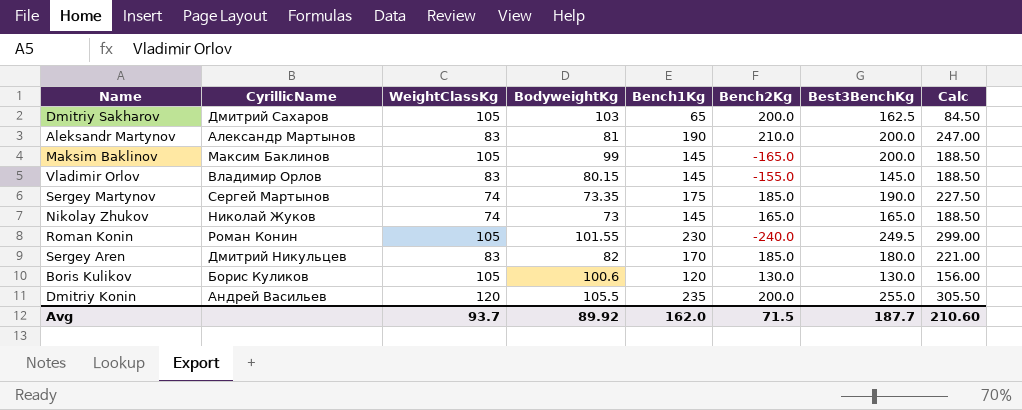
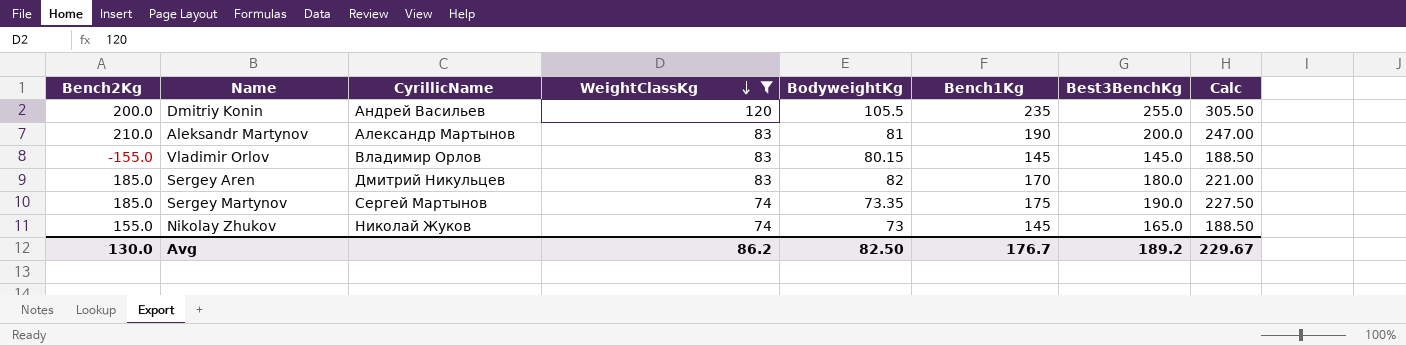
filter: none -> WeightClassKg != 105
row order: none -> WeightClassKg descending
column Bench2Kg | position: 6 -> 1
Nikolay Zhukov | Bench2Kg: 165.0 -> 155.0
Avg | Bench2Kg: 71.5 -> 130.0
Avg | WeightClassKg: 93.7 -> 86.2
Avg | BodyweightKg: 89.92 -> 82.50
Avg | Bench1Kg: 162.0 -> 176.7
Avg | Best3BenchKg: 187.7 -> 189.2
Avg | Calc: 210.60 -> 229.67

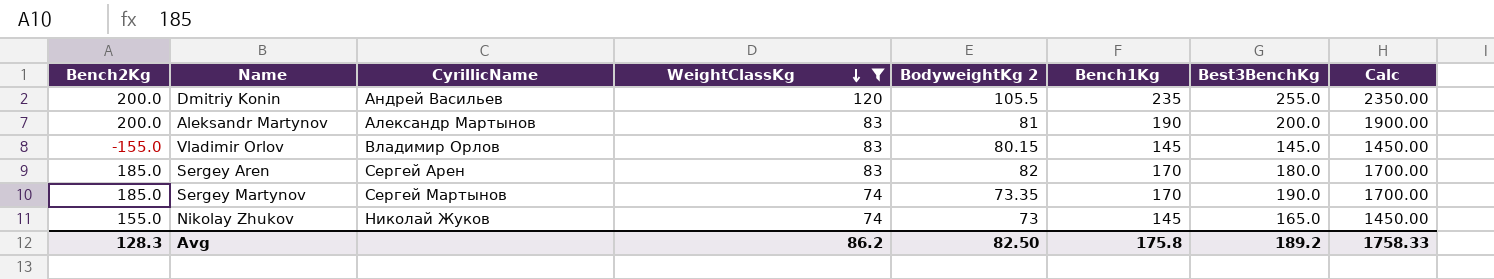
column name: BodyweightKg -> BodyweightKg 2
column Calc | formula: [Bench1Kg] * 1.3 -> [Bench1Kg] * 10
Aleksandr Martynov | Bench2Kg: 210.0 -> 200.0
Sergey Aren | CyrillicName: Дмитрий Никульцев -> Сергей Арен
Sergey Martynov | Bench1Kg: 175 -> 170
Avg | Bench2Kg: 130.0 -> 128.3
Avg | Bench1Kg: 176.7 -> 175.8
Avg | Calc: 229.67 -> 1758.33

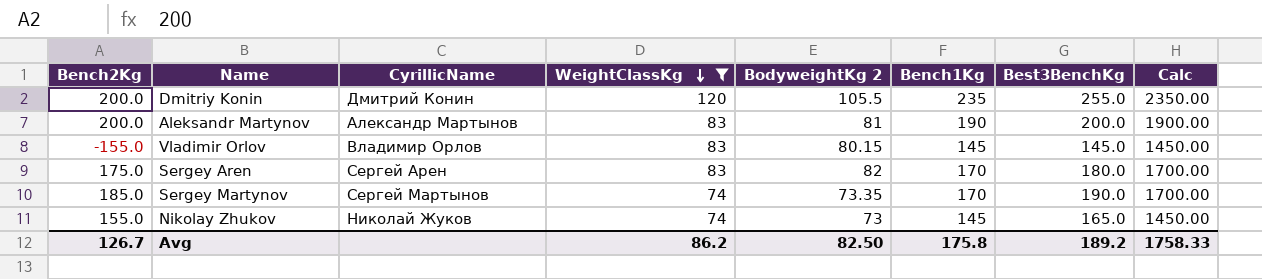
Dmitriy Konin | CyrillicName: Андрей Васильев -> Дмитрий Конин
Sergey Aren | Bench2Kg: 185.0 -> 175.0
Avg | Bench2Kg: 128.3 -> 126.7

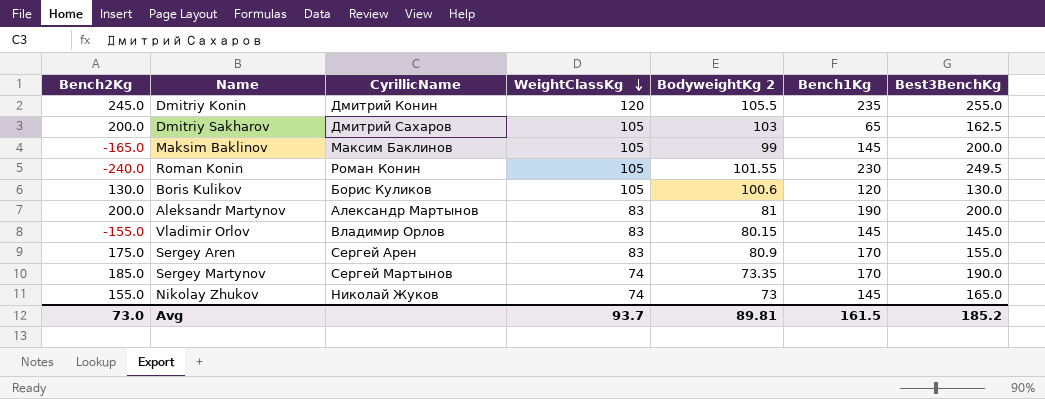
filter: WeightClassKg != 105 -> none
column Calc | formula: [Bench1Kg] * 10 -> none
Dmitriy Konin | Bench2Kg: 200.0 -> 245.0
Sergey Aren | BodyweightKg 2: 82 -> 80.9
Sergey Aren | Best3BenchKg: 180.0 -> 155.0
Avg | Bench2Kg: 126.7 -> 73.0
Avg | WeightClassKg: 86.2 -> 93.7
Avg | BodyweightKg 2: 82.50 -> 89.81
Avg | Bench1Kg: 175.8 -> 161.5
Avg | Best3BenchKg: 189.2 -> 185.2

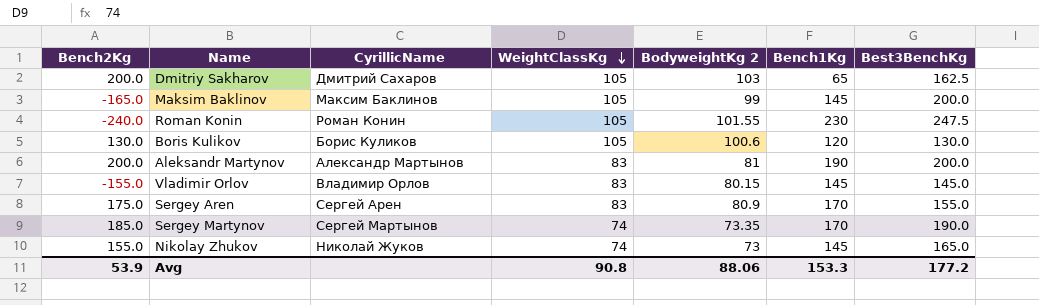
row Dmitriy Konin: 245.0 | Дмитрий Конин | 120 | 105.5 | 235 | 255.0 -> none
Roman Konin | Best3BenchKg: 249.5 -> 247.5
Avg | Bench2Kg: 73.0 -> 53.9
Avg | WeightClassKg: 93.7 -> 90.8
Avg | BodyweightKg 2: 89.81 -> 88.06
Avg | Bench1Kg: 161.5 -> 153.3
Avg | Best3BenchKg: 185.2 -> 177.2

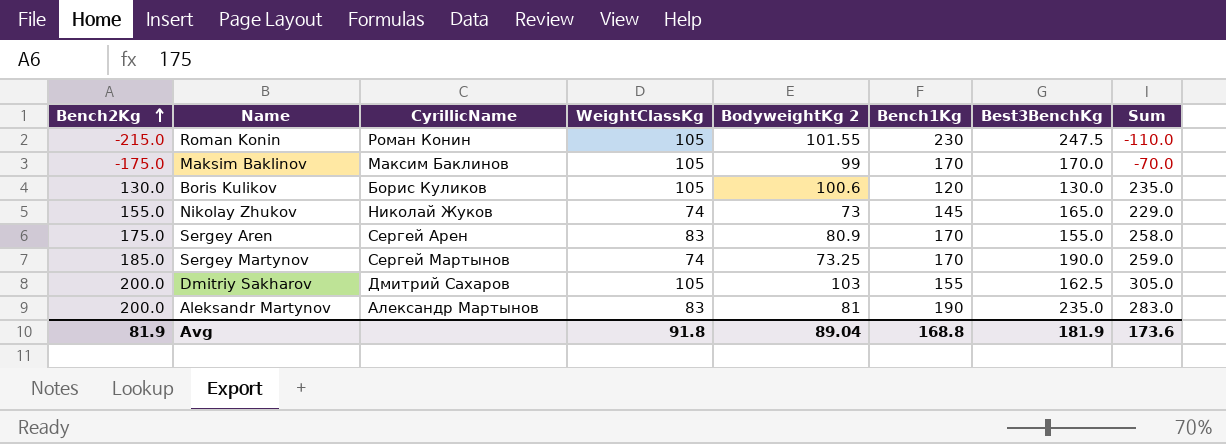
row order: WeightClassKg descending -> Bench2Kg ascending
column Sum | formula: none -> [Bench2Kg] + [WeightClassKg]
row Vladimir Orlov: -155.0 | Владимир Орлов | 83 | 80.15 | 145 | 145.0 -> none
Roman Konin | Bench2Kg: -240.0 -> -215.0
Maksim Baklinov | Bench2Kg: -165.0 -> -175.0
Maksim Baklinov | Bench1Kg: 145 -> 170
Maksim Baklinov | Best3BenchKg: 200.0 -> 170.0
Sergey Martynov | BodyweightKg 2: 73.35 -> 73.25
Dmitriy Sakharov | Bench1Kg: 65 -> 155
Aleksandr Martynov | Best3BenchKg: 200.0 -> 235.0
Avg | Bench2Kg: 53.9 -> 81.9
Avg | WeightClassKg: 90.8 -> 91.8
Avg | BodyweightKg 2: 88.06 -> 89.04
Avg | Bench1Kg: 153.3 -> 168.8
Avg | Best3BenchKg: 177.2 -> 181.9

